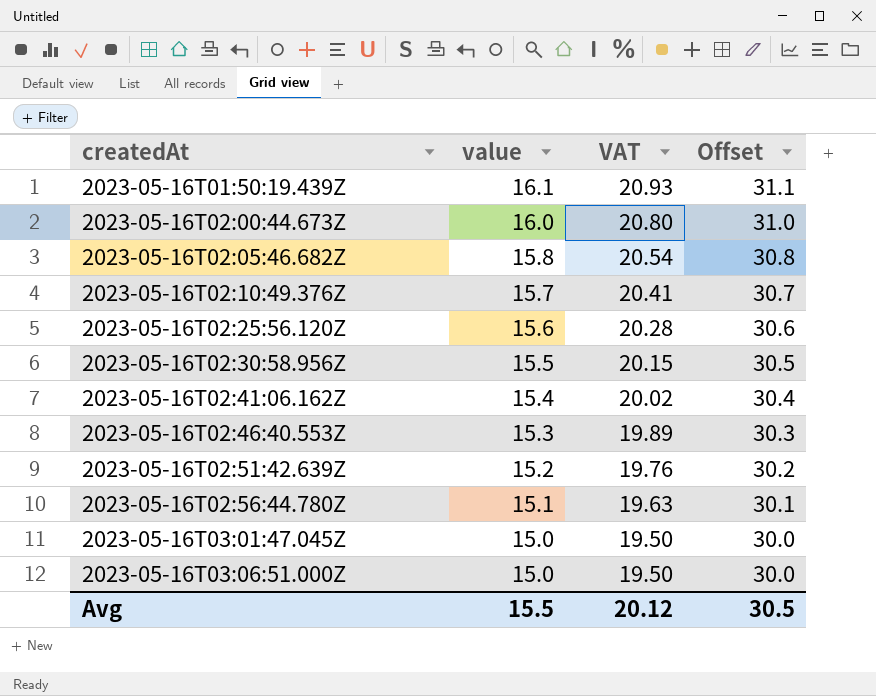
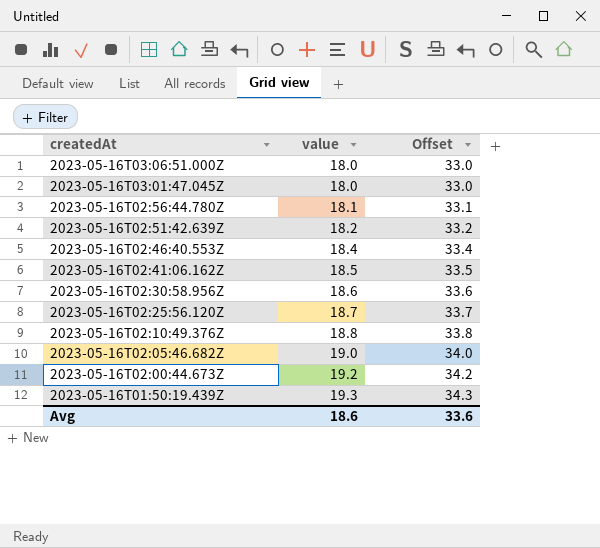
row order: createdAt ascending -> createdAt descending
column VAT | formula: [value] * 1.3 -> none
2023-05-16T03:06:51.000Z | value: 15.0 -> 18.0
2023-05-16T03:06:51.000Z | Offset: 30.0 -> 33.0
2023-05-16T03:01:47.045Z | value: 15.0 -> 18.0
2023-05-16T03:01:47.045Z | Offset: 30.0 -> 33.0
2023-05-16T02:56:44.780Z | value: 15.1 -> 18.1
2023-05-16T02:56:44.780Z | Offset: 30.1 -> 33.1
2023-05-16T02:51:42.639Z | value: 15.2 -> 18.2
2023-05-16T02:51:42.639Z | Offset: 30.2 -> 33.2
2023-05-16T02:46:40.553Z | value: 15.3 -> 18.4
2023-05-16T02:46:40.553Z | Offset: 30.3 -> 33.4
2023-05-16T02:41:06.162Z | value: 15.4 -> 18.5
2023-05-16T02:41:06.162Z | Offset: 30.4 -> 33.5
2023-05-16T02:30:58.956Z | value: 15.5 -> 18.6
2023-05-16T02:30:58.956Z | Offset: 30.5 -> 33.6
2023-05-16T02:25:56.120Z | value: 15.6 -> 18.7
2023-05-16T02:25:56.120Z | Offset: 30.6 -> 33.7
2023-05-16T02:10:49.376Z | value: 15.7 -> 18.8
2023-05-16T02:10:49.376Z | Offset: 30.7 -> 33.8
2023-05-16T02:05:46.682Z | value: 15.8 -> 19.0
2023-05-16T02:05:46.682Z | Offset: 30.8 -> 34.0
2023-05-16T02:00:44.673Z | value: 16.0 -> 19.2
2023-05-16T02:00:44.673Z | Offset: 31.0 -> 34.2
2023-05-16T01:50:19.439Z | value: 16.1 -> 19.3
2023-05-16T01:50:19.439Z | Offset: 31.1 -> 34.3
Avg | value: 15.5 -> 18.6
Avg | Offset: 30.5 -> 33.6

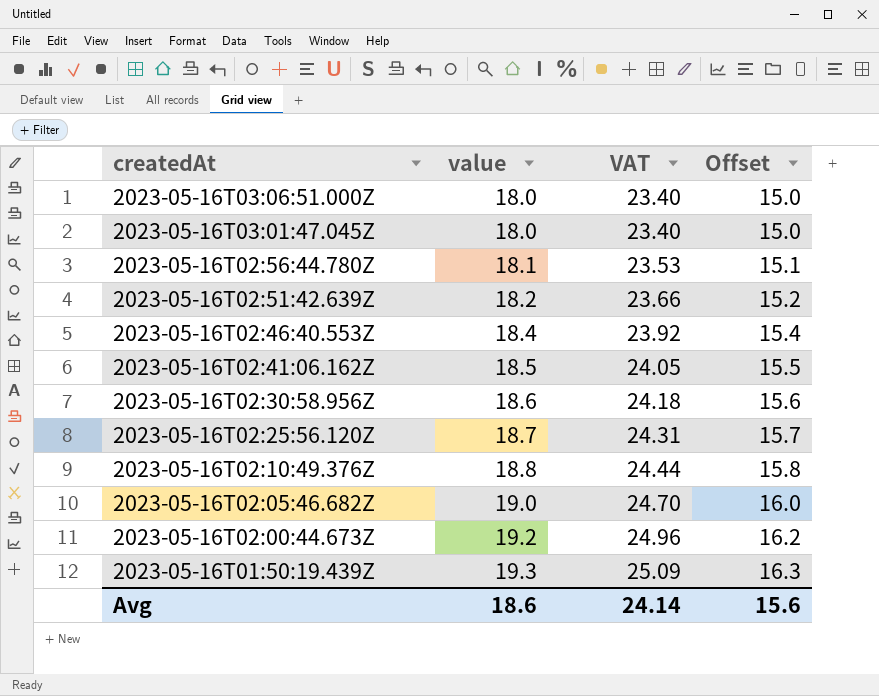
column VAT | formula: none -> [value] * 1.3
column Offset | formula: [value] + 15 -> [value] - 3
Avg | Offset: 33.6 -> 15.6

